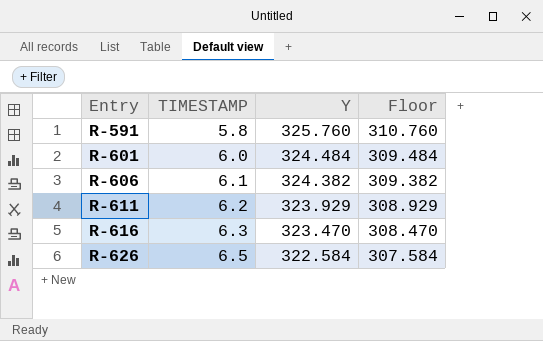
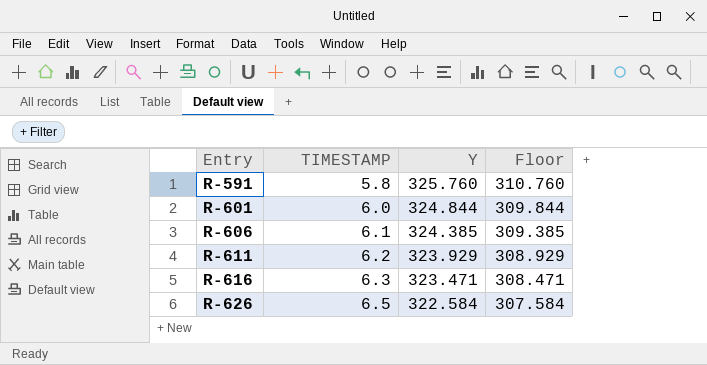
R-601 | Y: 324.484 -> 324.844
R-601 | Floor: 309.484 -> 309.844
R-606 | Y: 324.382 -> 324.385
R-606 | Floor: 309.382 -> 309.385
R-616 | Y: 323.470 -> 323.471
R-616 | Floor: 308.470 -> 308.471

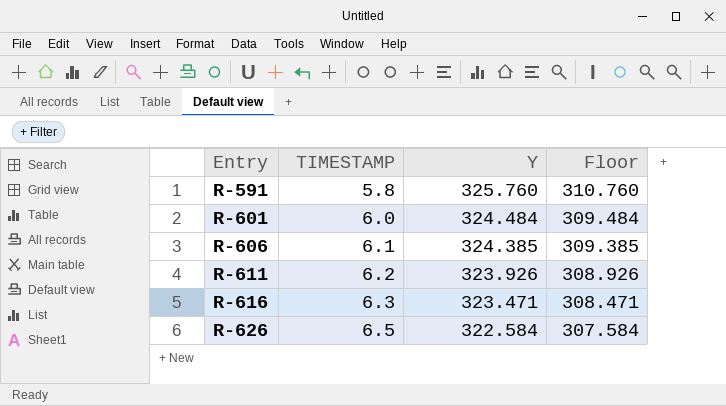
R-601 | Y: 324.844 -> 324.484
R-601 | Floor: 309.844 -> 309.484
R-611 | Y: 323.929 -> 323.926
R-611 | Floor: 308.929 -> 308.926

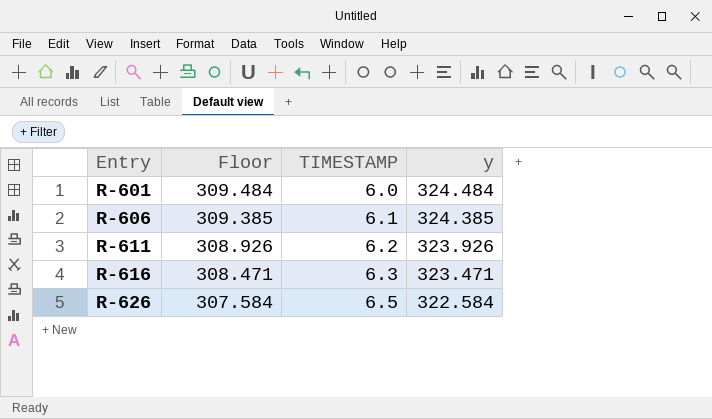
column Floor | position: 4 -> 2
column name: Y -> y
row R-591: 5.8 | 325.760 | 310.760 -> none

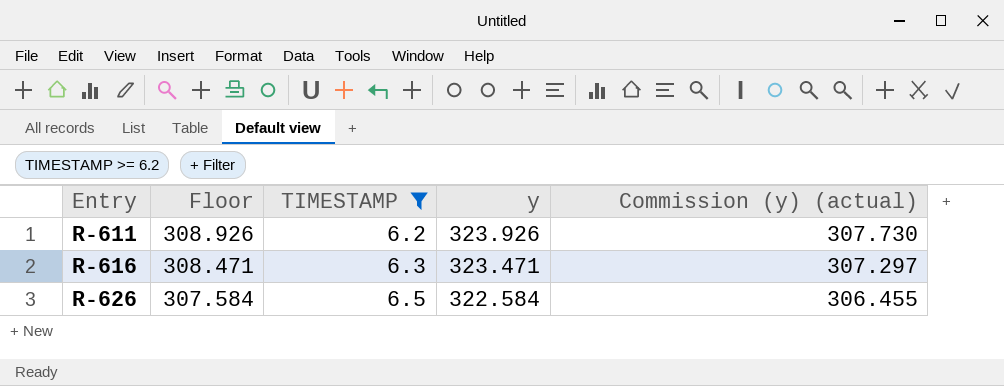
filter: none -> TIMESTAMP >= 6.2
column Commission (y) (actual) | formula: none -> [y] * 0.95

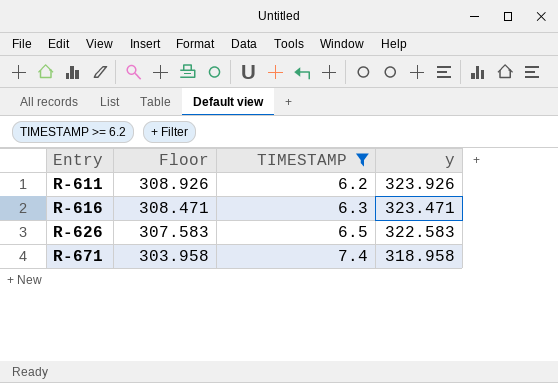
column Commission (y) (actual) | formula: [y] * 0.95 -> none
R-626 | Floor: 307.584 -> 307.583
R-626 | y: 322.584 -> 322.583
row R-671: none -> 303.958 | 7.4 | 318.958

